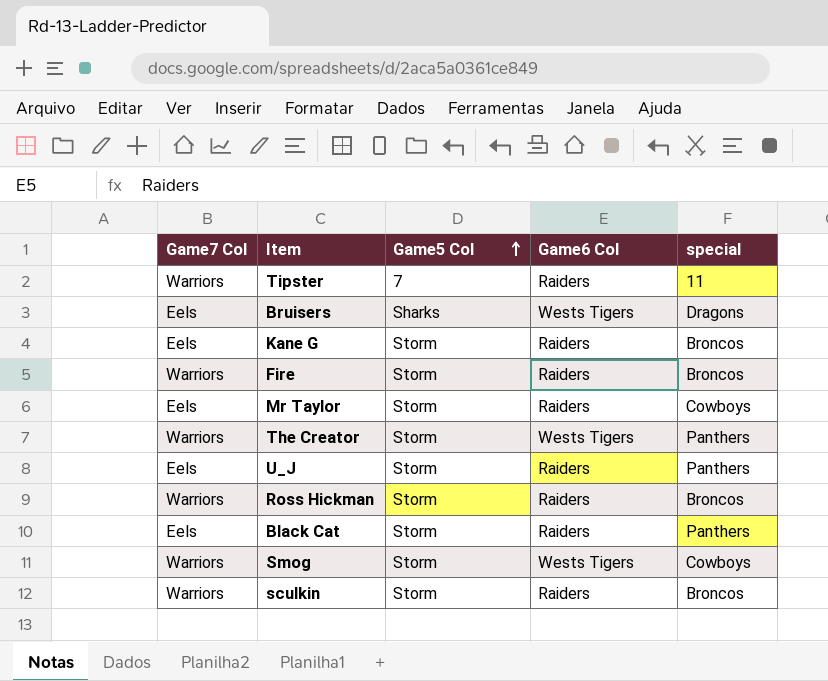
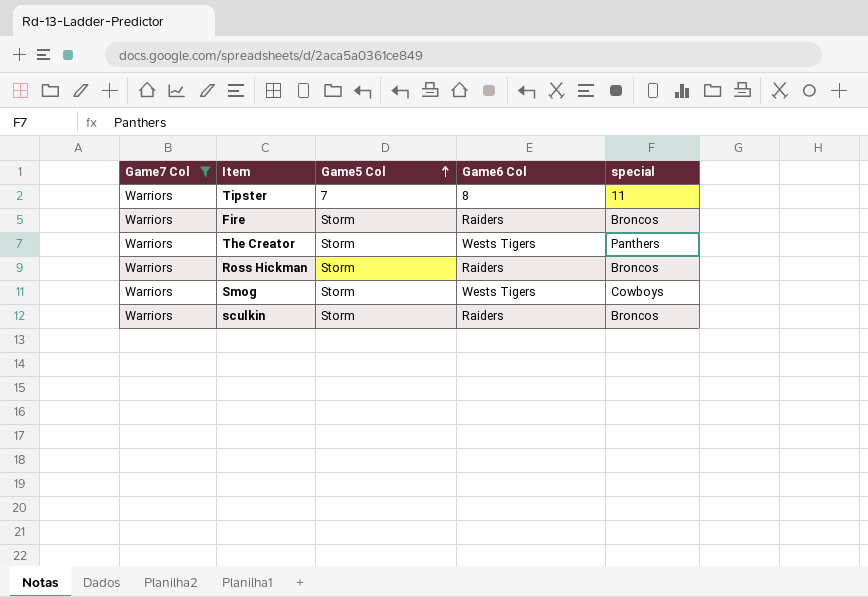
filter: none -> Game7 Col = Warriors
Tipster | Game6 Col: Raiders -> 8

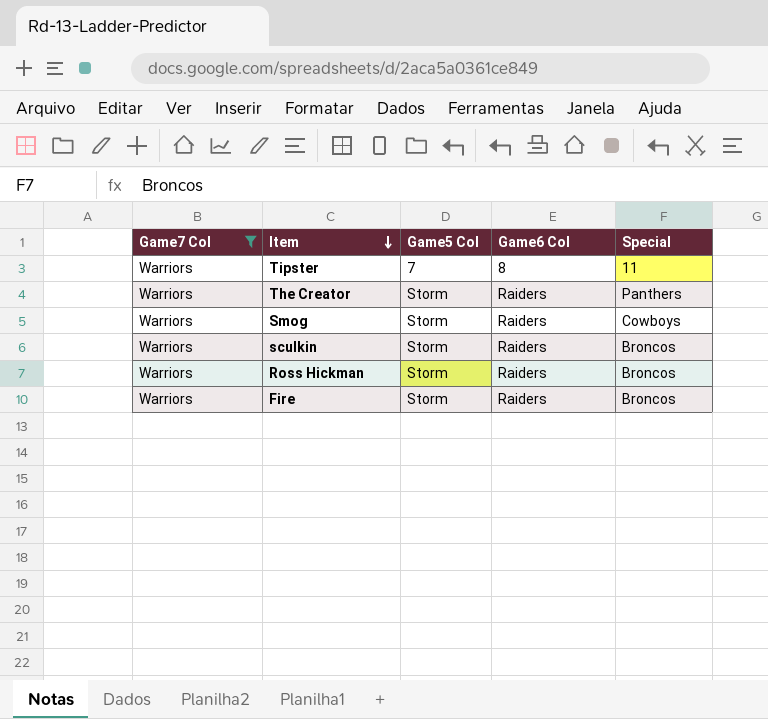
row order: Game5 Col ascending -> Item descending
column name: special -> Special
The Creator | Game6 Col: Wests Tigers -> Raiders
Smog | Game6 Col: Wests Tigers -> Raiders

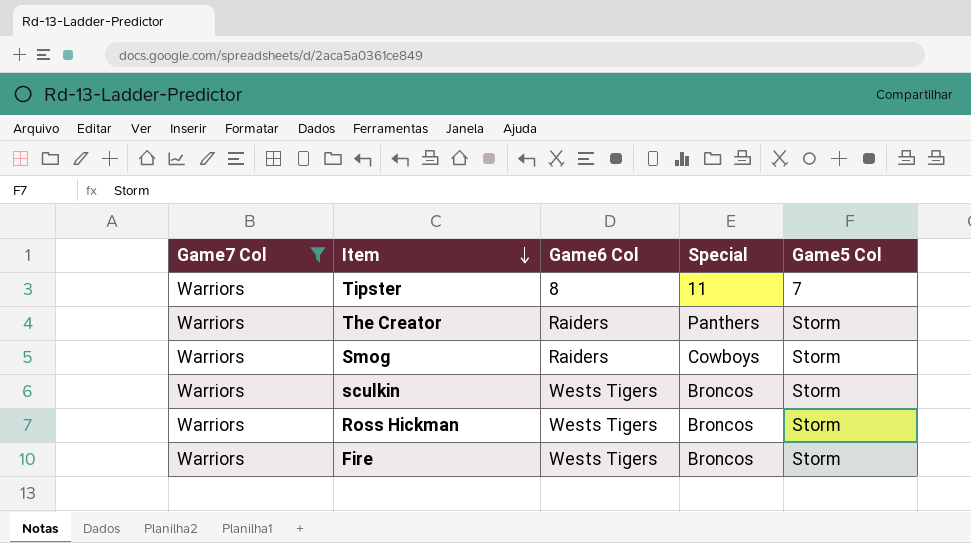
column Game5 Col | position: 3 -> 5
sculkin | Game6 Col: Raiders -> Wests Tigers
Ross Hickman | Game6 Col: Raiders -> Wests Tigers
Fire | Game6 Col: Raiders -> Wests Tigers

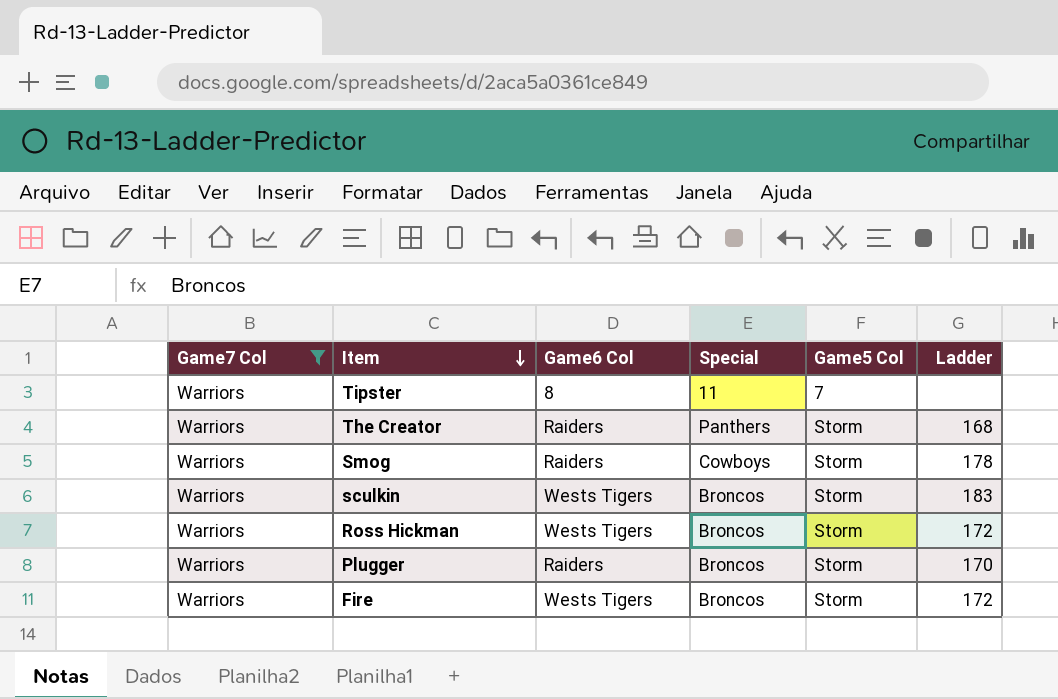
column Ladder | position: none -> 6
row Plugger: none -> Warriors | Raiders | Broncos | Storm | 170

